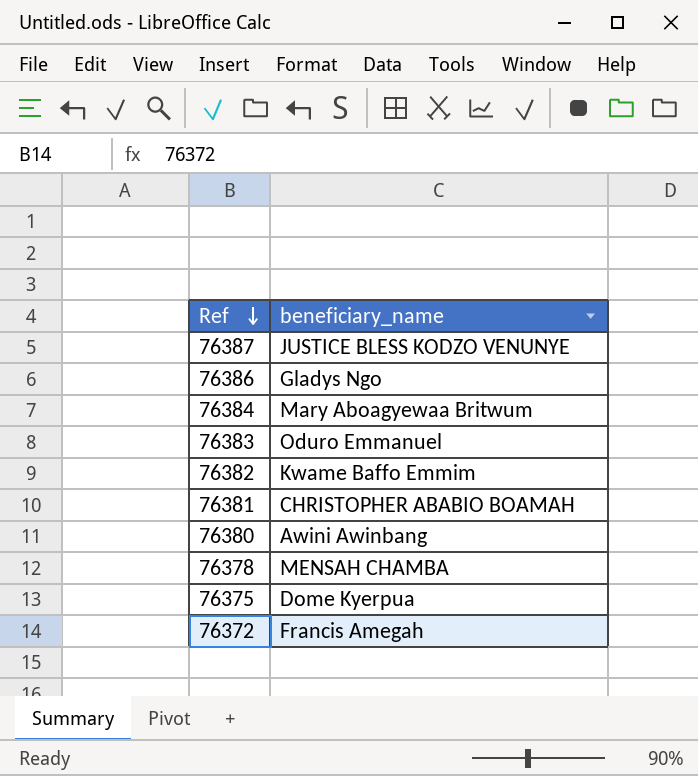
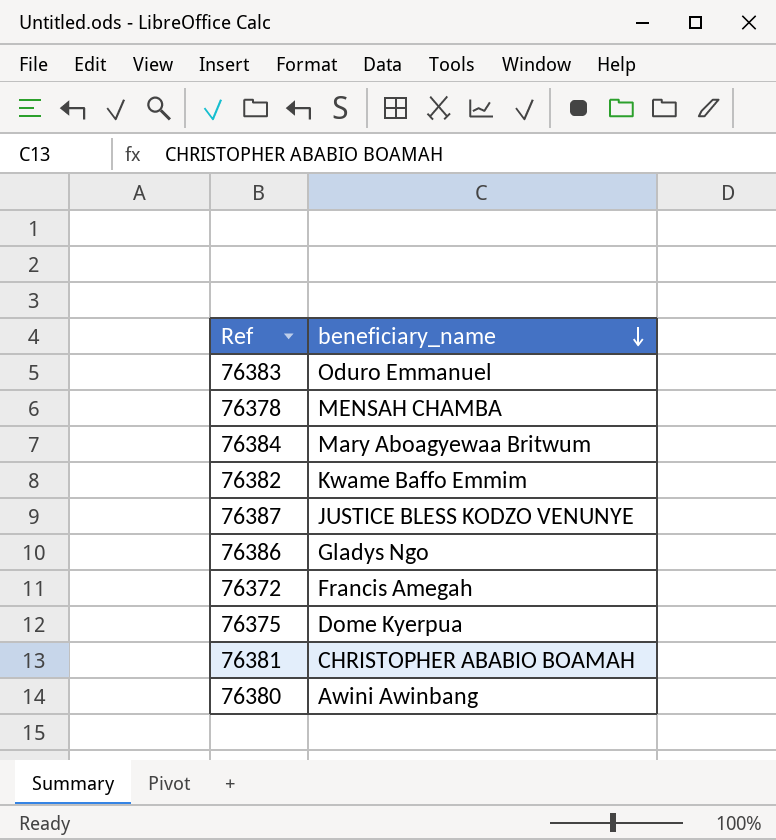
row order: Ref descending -> beneficiary_name descending

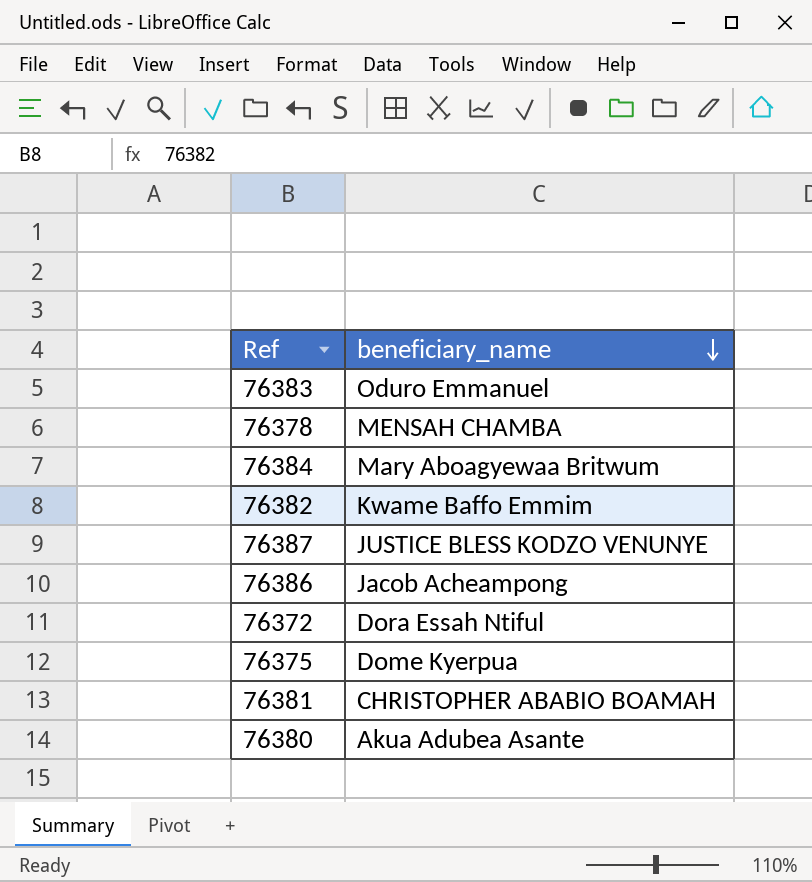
76386 | beneficiary_name: Gladys Ngo -> Jacob Acheampong
76372 | beneficiary_name: Francis Amegah -> Dora Essah Ntiful
76380 | beneficiary_name: Awini Awinbang -> Akua Adubea Asante

